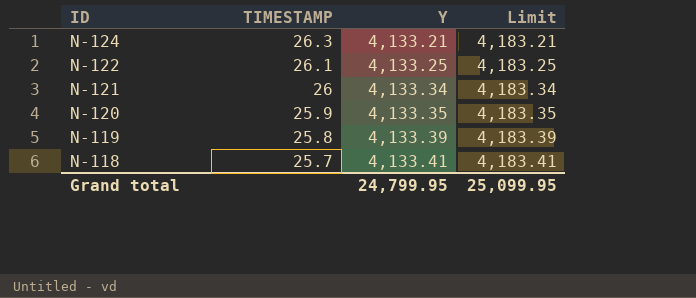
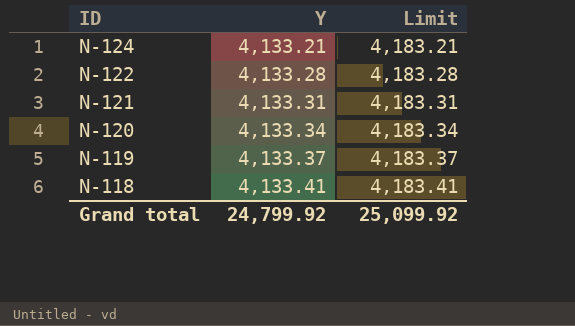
column TIMESTAMP | position: 2 -> none
N-122 | Y: 4,133.25 -> 4,133.28
N-122 | Limit: 4,183.25 -> 4,183.28
N-121 | Y: 4,133.34 -> 4,133.31
N-121 | Limit: 4,183.34 -> 4,183.31
N-120 | Y: 4,133.35 -> 4,133.34
N-120 | Limit: 4,183.35 -> 4,183.34
N-119 | Y: 4,133.39 -> 4,133.37
N-119 | Limit: 4,183.39 -> 4,183.37
Grand total | Y: 24,799.95 -> 24,799.92
Grand total | Limit: 25,099.95 -> 25,099.92

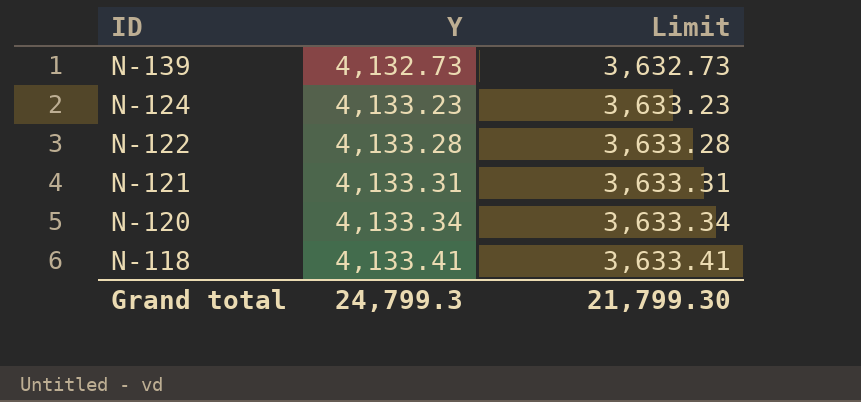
column Limit | formula: [Y] + 50 -> [Y] - 500
row N-119: 4,133.37 | 4,183.37 -> none
row N-139: none -> 4,132.73 | 3,632.73
N-124 | Y: 4,133.21 -> 4,133.23
Grand total | Y: 24,799.92 -> 24,799.3
Grand total | Limit: 25,099.92 -> 21,799.30

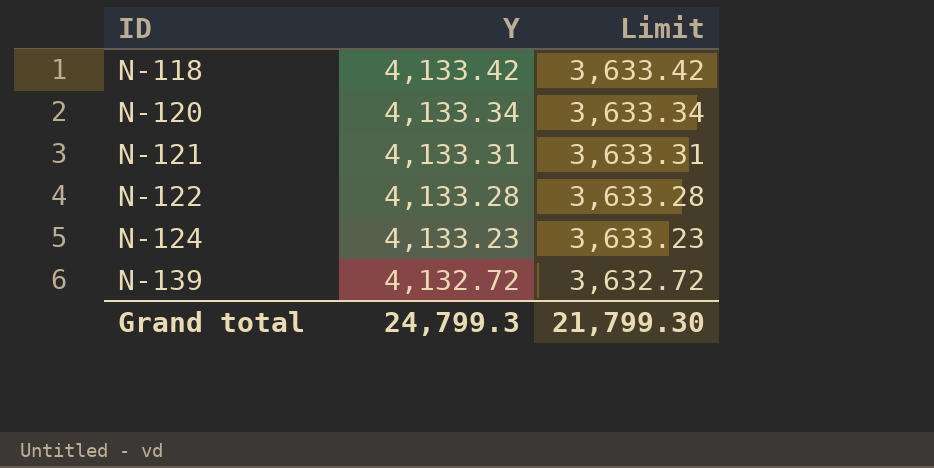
row order: ID descending -> ID ascending
N-118 | Y: 4,133.41 -> 4,133.42
N-118 | Limit: 3,633.41 -> 3,633.42
N-139 | Y: 4,132.73 -> 4,132.72
N-139 | Limit: 3,632.73 -> 3,632.72

